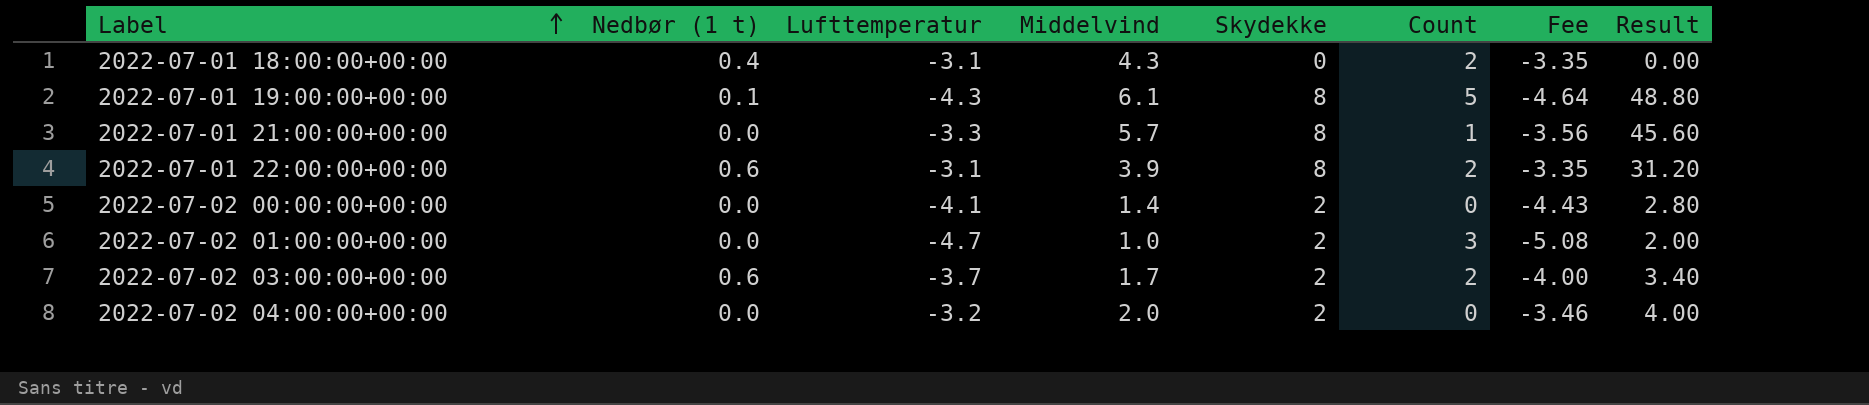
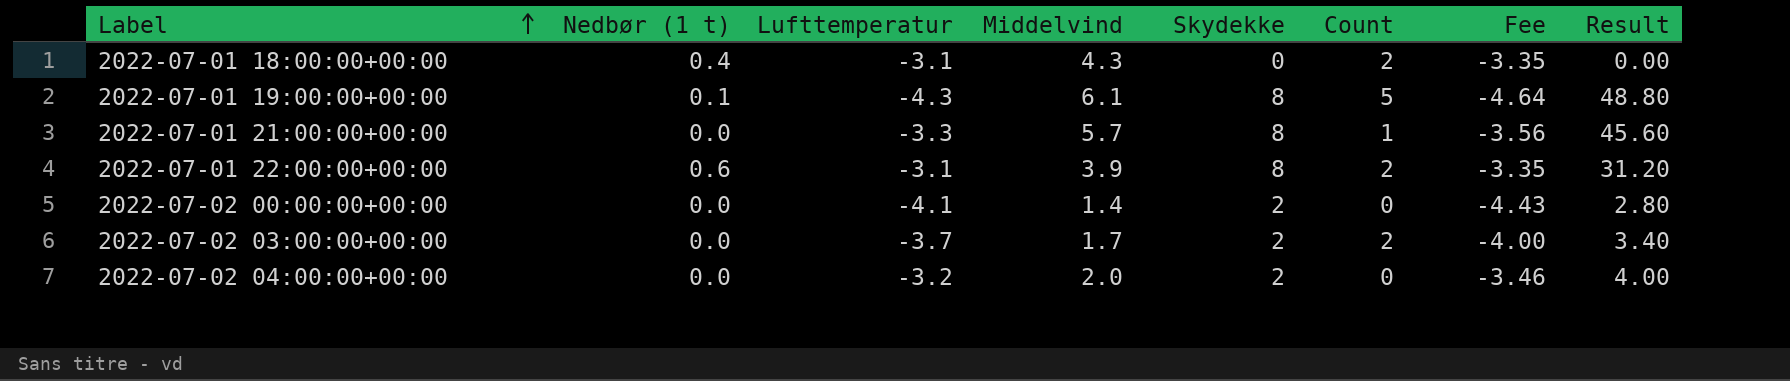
row 2022-07-02 01:00:00+00:00: 0.0 | -4.7 | 1.0 | 2 | 3 | -5.08 | 2.00 -> none
2022-07-02 03:00:00+00:00 | Nedbør (1 t): 0.6 -> 0.0

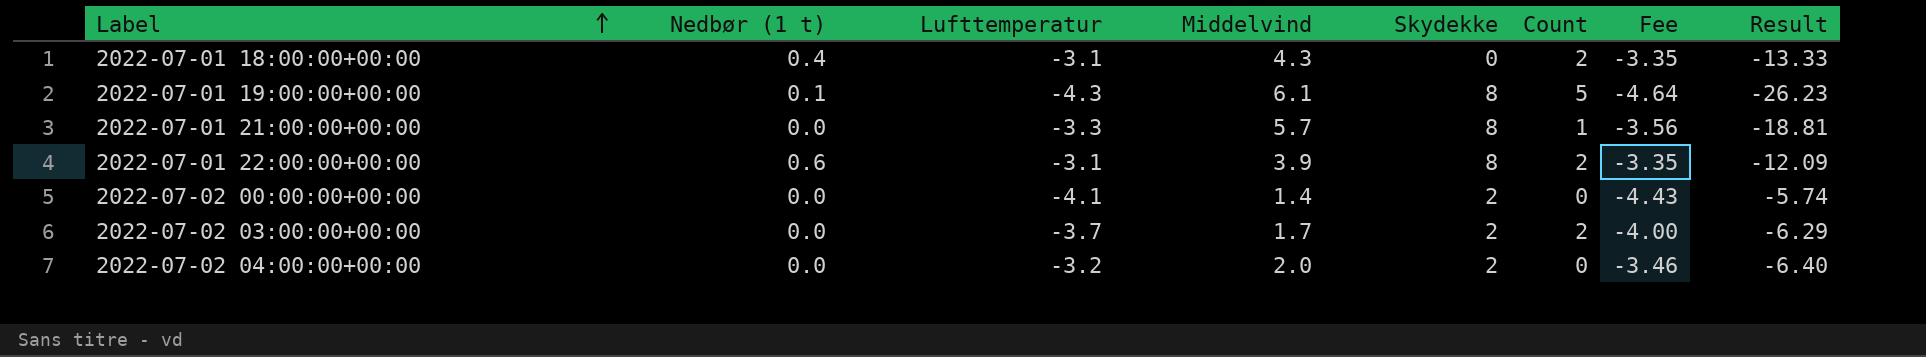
column Result | formula: [Middelvind] * [Skydekke] -> [Lufttemperatur] * [Middelvind]

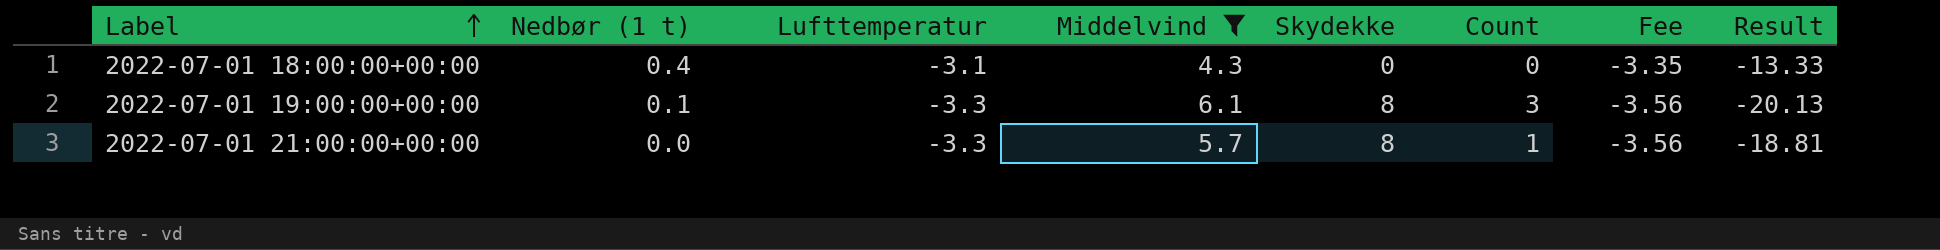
filter: none -> Middelvind >= 4.3
2022-07-01 18:00:00+00:00 | Count: 2 -> 0
2022-07-01 19:00:00+00:00 | Lufttemperatur: -4.3 -> -3.3
2022-07-01 19:00:00+00:00 | Count: 5 -> 3
2022-07-01 19:00:00+00:00 | Fee: -4.64 -> -3.56
2022-07-01 19:00:00+00:00 | Result: -26.23 -> -20.13

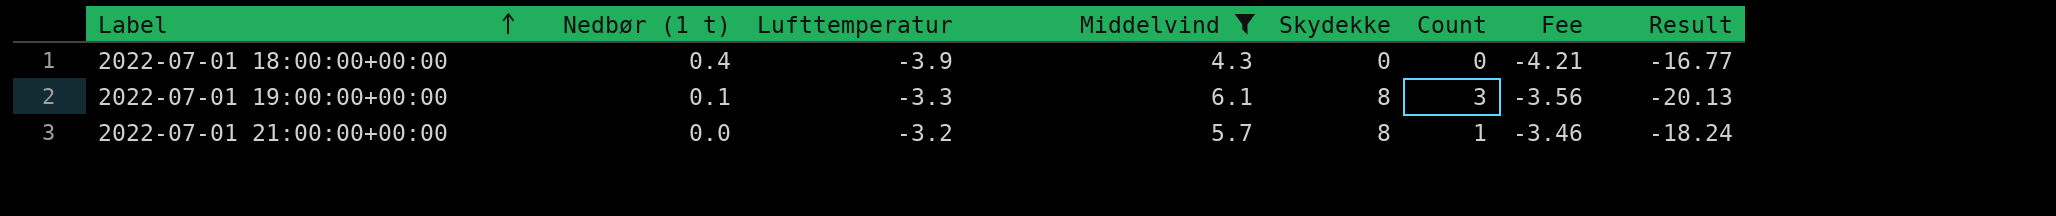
2022-07-01 18:00:00+00:00 | Lufttemperatur: -3.1 -> -3.9
2022-07-01 18:00:00+00:00 | Fee: -3.35 -> -4.21
2022-07-01 18:00:00+00:00 | Result: -13.33 -> -16.77
2022-07-01 21:00:00+00:00 | Lufttemperatur: -3.3 -> -3.2
2022-07-01 21:00:00+00:00 | Fee: -3.56 -> -3.46
2022-07-01 21:00:00+00:00 | Result: -18.81 -> -18.24

